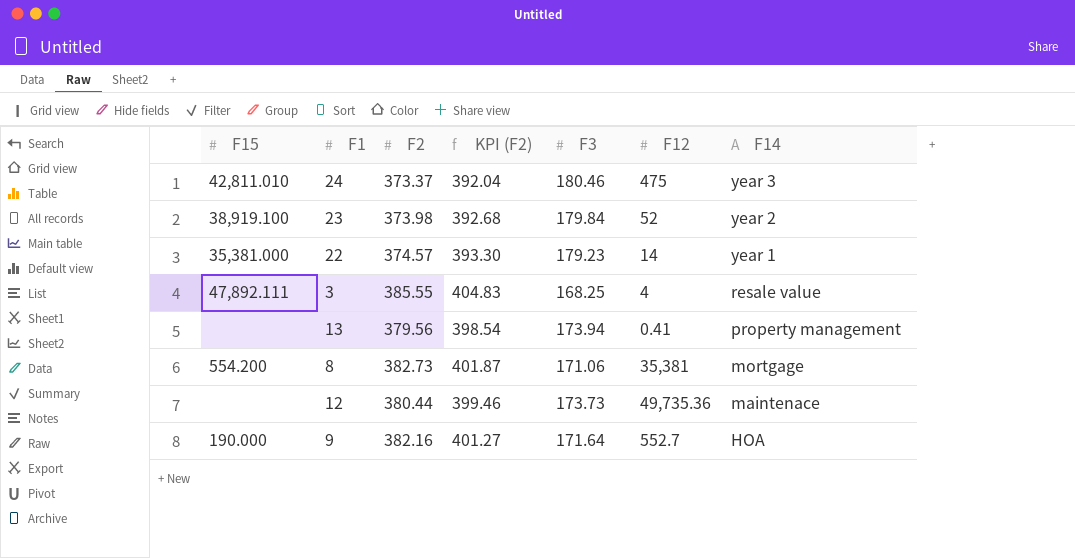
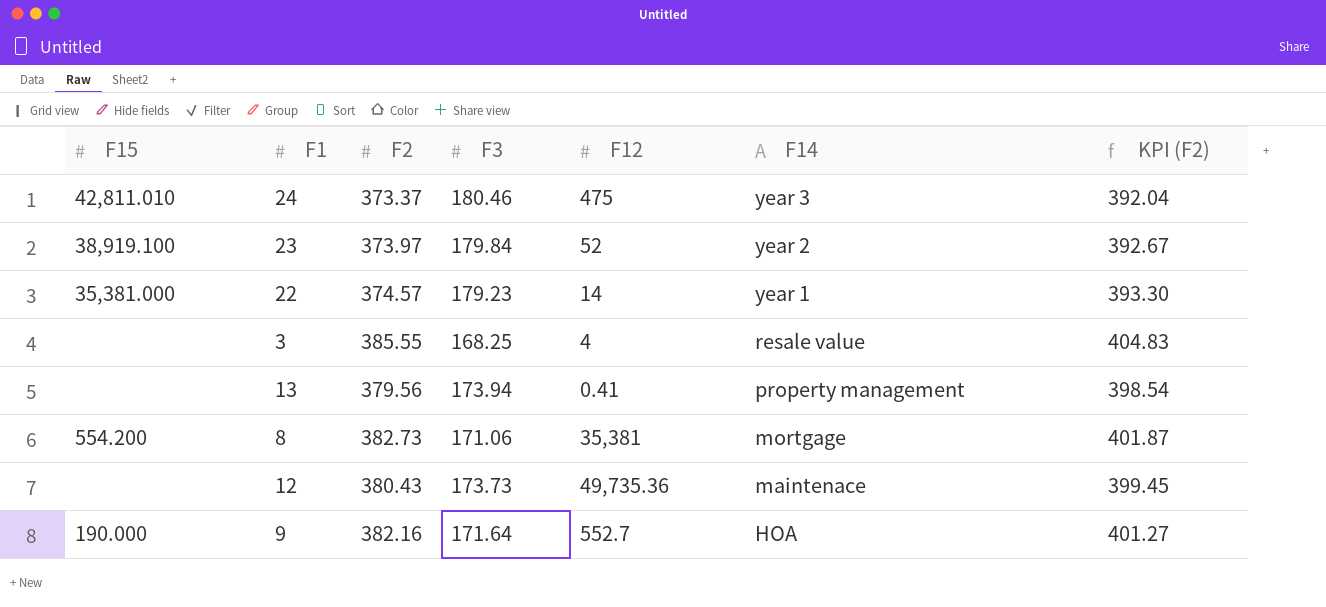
column KPI (F2) | position: 4 -> 7
23 | F2: 373.98 -> 373.97
23 | KPI (F2): 392.68 -> 392.67
3 | F15: 47,892.111 -> none
12 | F2: 380.44 -> 380.43
12 | KPI (F2): 399.46 -> 399.45

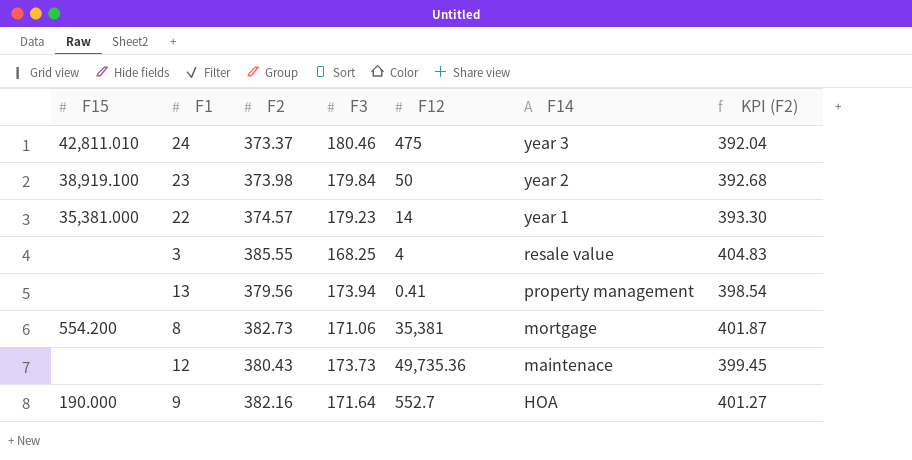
23 | F2: 373.97 -> 373.98
23 | F12: 52 -> 50
23 | KPI (F2): 392.67 -> 392.68

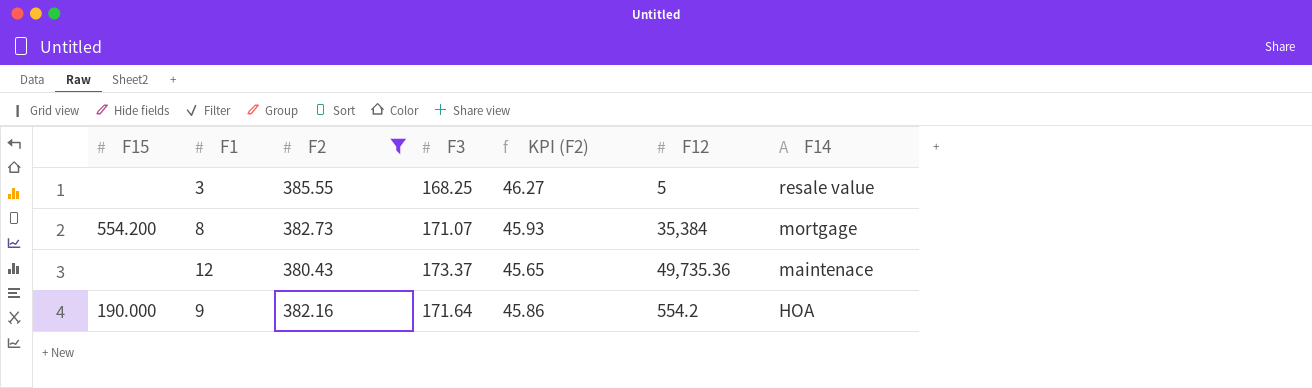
filter: none -> F2 >= 380.43
column KPI (F2) | formula: [F2] * 1.05 -> [F2] * 0.12
column KPI (F2) | position: 7 -> 5
3 | F12: 4 -> 5
8 | F3: 171.06 -> 171.07
8 | F12: 35,381 -> 35,384
12 | F3: 173.73 -> 173.37
9 | F12: 552.7 -> 554.2

